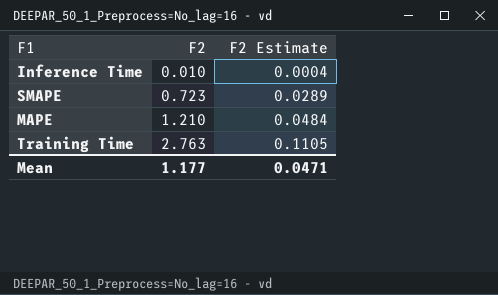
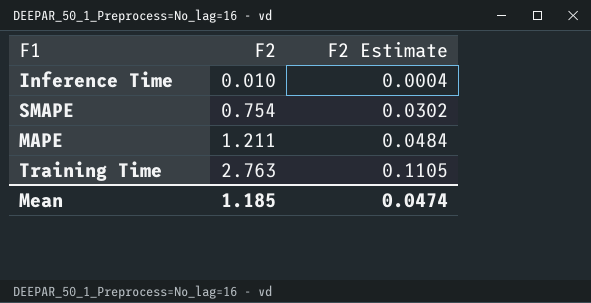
SMAPE | F2: 0.723 -> 0.754
SMAPE | F2 Estimate: 0.0289 -> 0.0302
MAPE | F2: 1.210 -> 1.211
Mean | F2: 1.177 -> 1.185
Mean | F2 Estimate: 0.0471 -> 0.0474

